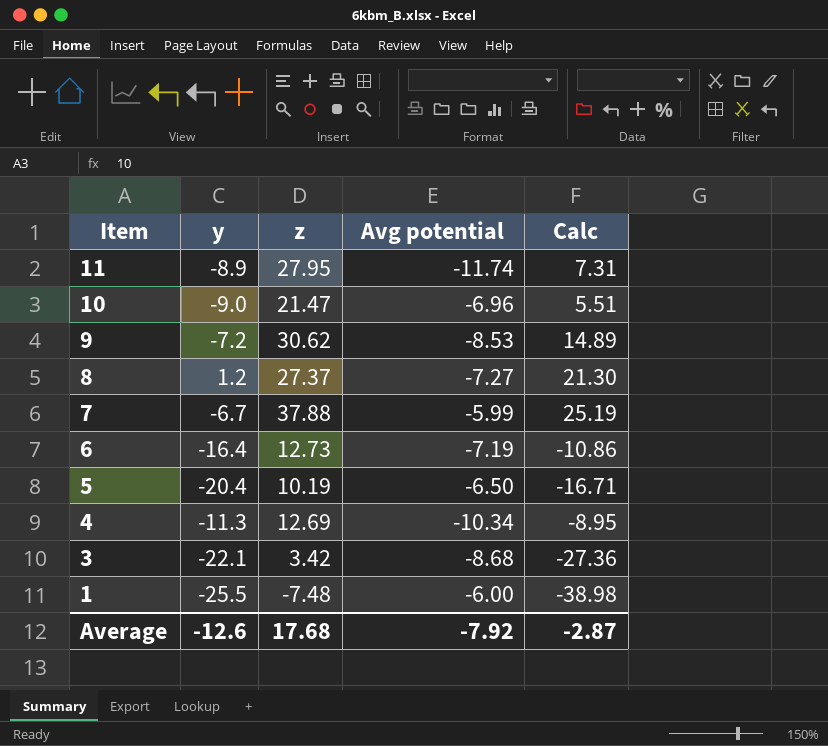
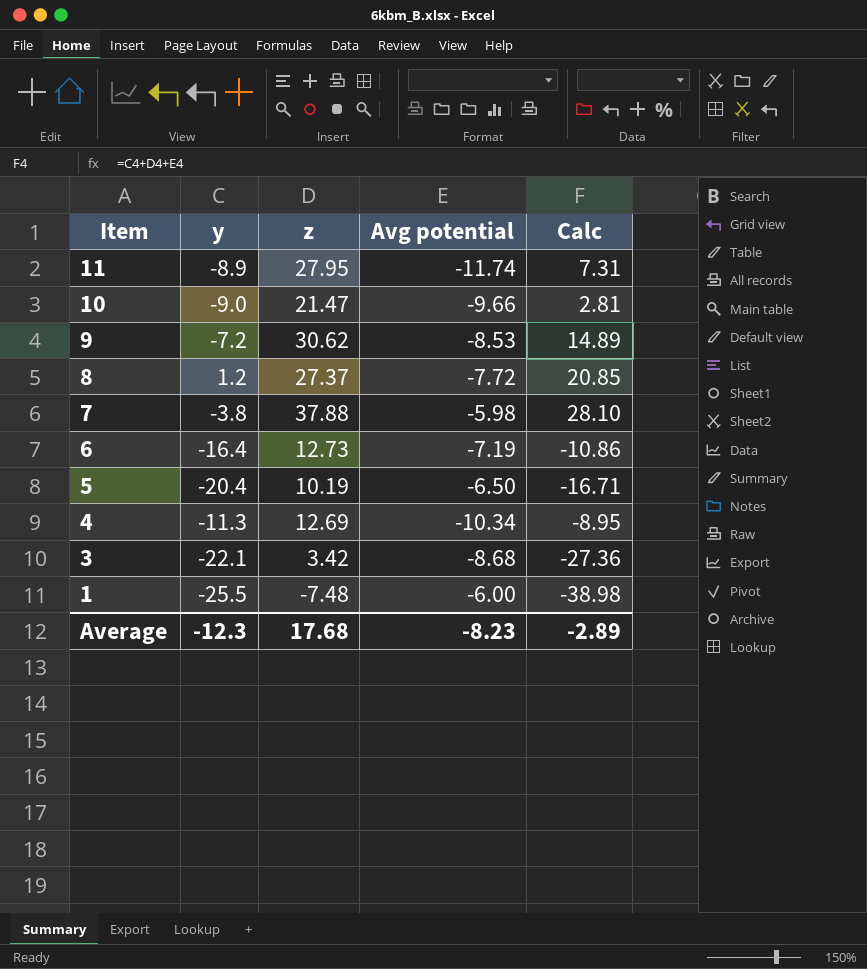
10 | Avg potential: -6.96 -> -9.66
10 | Calc: 5.51 -> 2.81
8 | Avg potential: -7.27 -> -7.72
8 | Calc: 21.30 -> 20.85
7 | y: -6.7 -> -3.8
7 | Avg potential: -5.99 -> -5.98
7 | Calc: 25.19 -> 28.10
Average | y: -12.6 -> -12.3
Average | Avg potential: -7.92 -> -8.23
Average | Calc: -2.87 -> -2.89

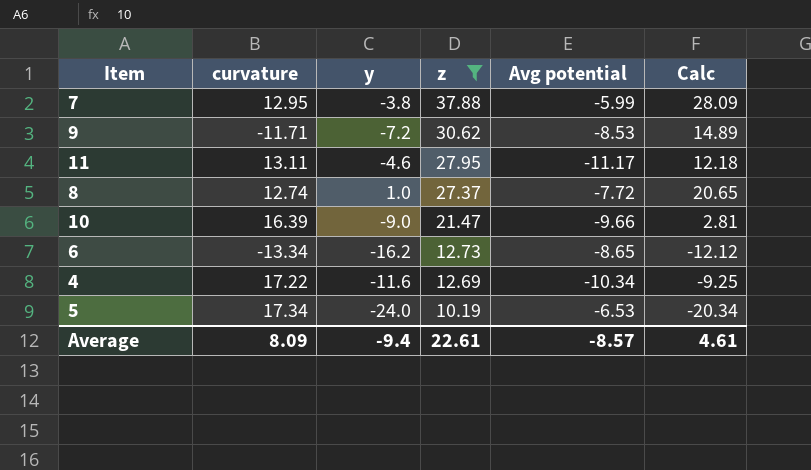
filter: none -> z >= 10.19
row order: Item descending -> z descending
column curvature | position: none -> 2
7 | Avg potential: -5.98 -> -5.99
7 | Calc: 28.10 -> 28.09
11 | y: -8.9 -> -4.6
11 | Avg potential: -11.74 -> -11.17
11 | Calc: 7.31 -> 12.18
8 | y: 1.2 -> 1.0
8 | Calc: 20.85 -> 20.65
6 | y: -16.4 -> -16.2
6 | Avg potential: -7.19 -> -8.65
6 | Calc: -10.86 -> -12.12
4 | y: -11.3 -> -11.6
4 | Calc: -8.95 -> -9.25
5 | y: -20.4 -> -24.0
5 | Avg potential: -6.50 -> -6.53
5 | Calc: -16.71 -> -20.34
Average | y: -12.3 -> -9.4
Average | z: 17.68 -> 22.61
Average | Avg potential: -8.23 -> -8.57
Average | Calc: -2.89 -> 4.61

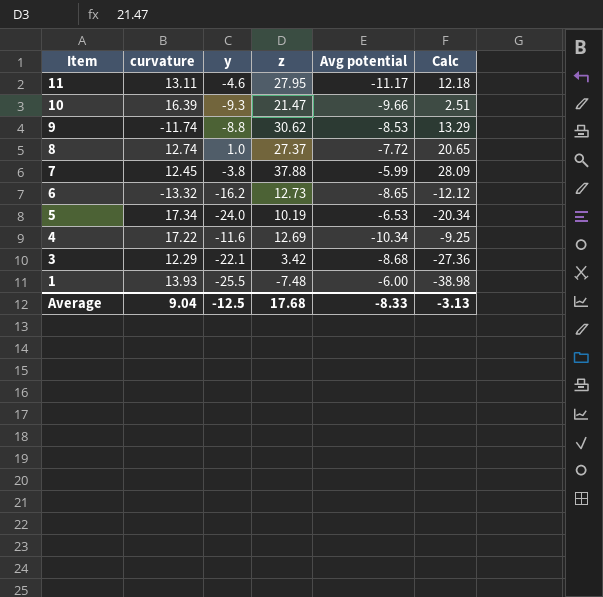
filter: z >= 10.19 -> none
row order: z descending -> Item descending
10 | y: -9.0 -> -9.3
10 | Calc: 2.81 -> 2.51
9 | curvature: -11.71 -> -11.74
9 | y: -7.2 -> -8.8
9 | Calc: 14.89 -> 13.29
7 | curvature: 12.95 -> 12.45
6 | curvature: -13.34 -> -13.32
Average | curvature: 8.09 -> 9.04
Average | y: -9.4 -> -12.5
Average | z: 22.61 -> 17.68
Average | Avg potential: -8.57 -> -8.33
Average | Calc: 4.61 -> -3.13

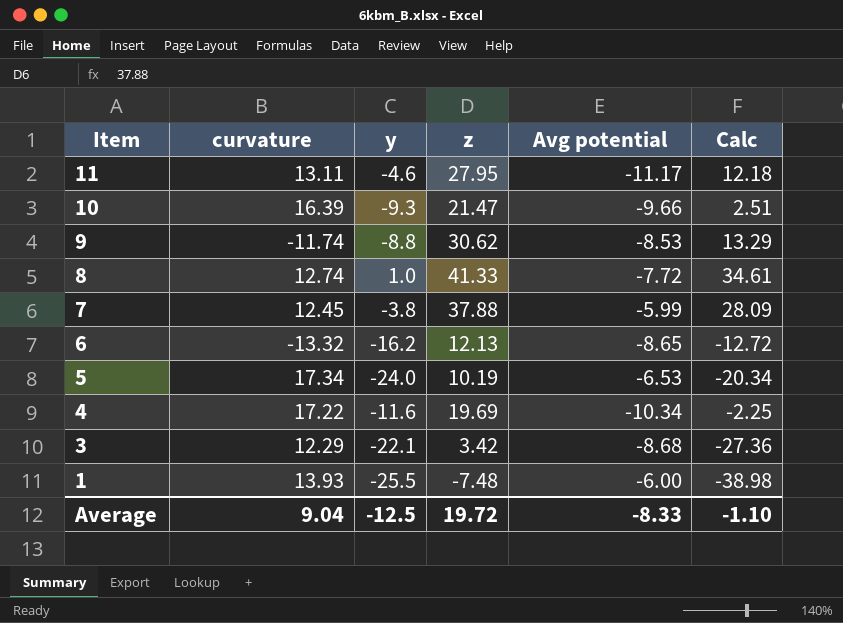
8 | z: 27.37 -> 41.33
8 | Calc: 20.65 -> 34.61
6 | z: 12.73 -> 12.13
6 | Calc: -12.12 -> -12.72
4 | z: 12.69 -> 19.69
4 | Calc: -9.25 -> -2.25
Average | z: 17.68 -> 19.72
Average | Calc: -3.13 -> -1.10

